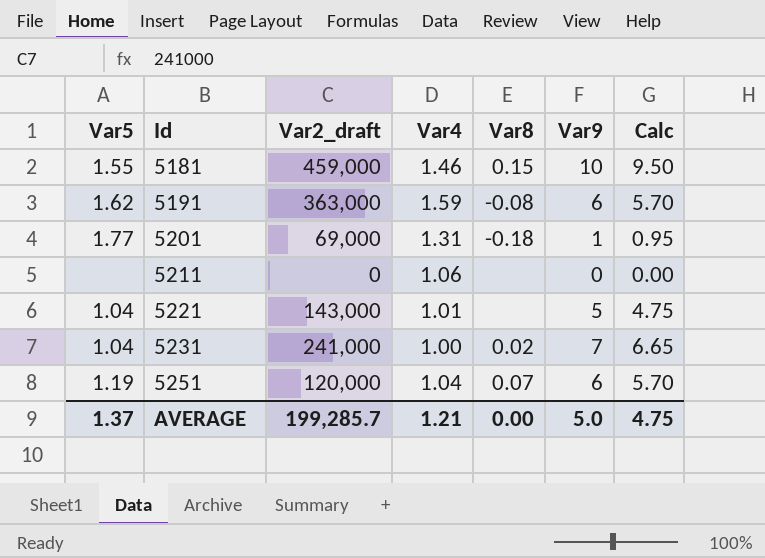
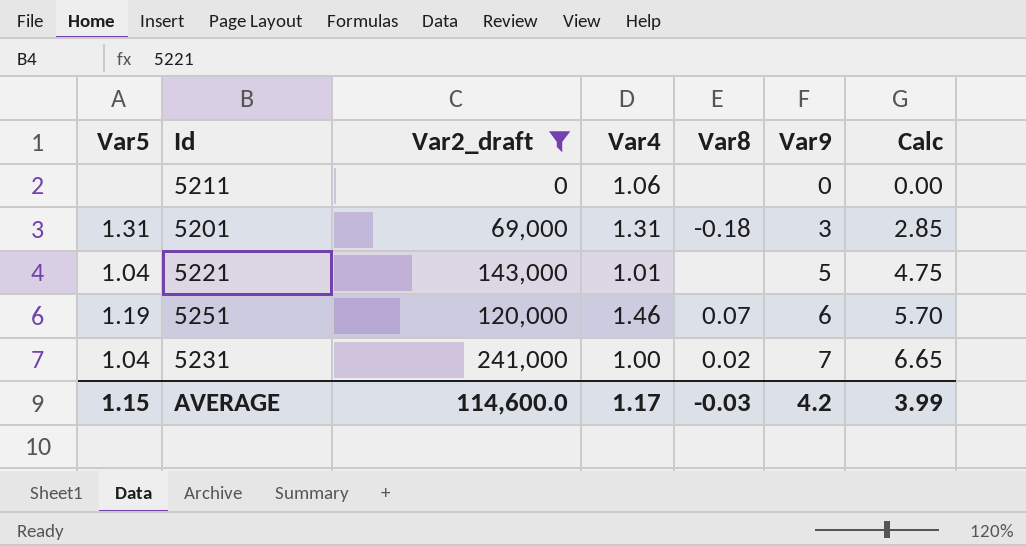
filter: none -> Var2_draft <= 241,000
row order: Id ascending -> Var9 ascending
5201 | Var5: 1.77 -> 1.31
5201 | Var9: 1 -> 3
5201 | Calc: 0.95 -> 2.85
5251 | Var4: 1.04 -> 1.46
AVERAGE | Var5: 1.37 -> 1.15
AVERAGE | Var2_draft: 199,285.7 -> 114,600.0
AVERAGE | Var4: 1.21 -> 1.17
AVERAGE | Var8: 0.00 -> -0.03
AVERAGE | Var9: 5.0 -> 4.2
AVERAGE | Calc: 4.75 -> 3.99

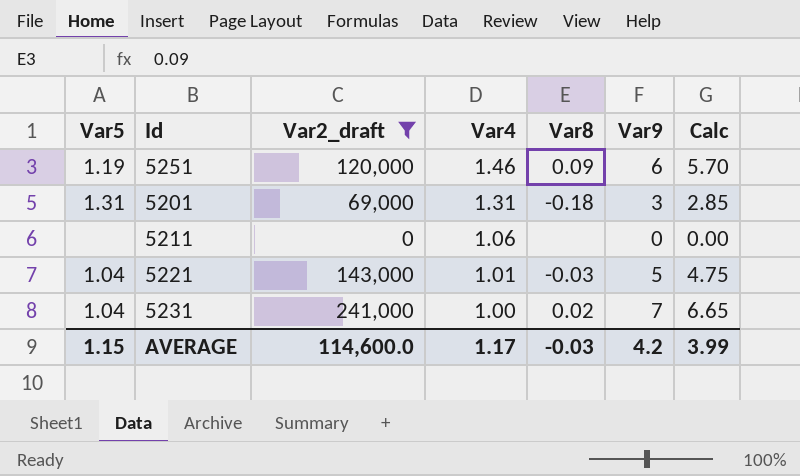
row order: Var9 ascending -> Var4 descending
5251 | Var8: 0.07 -> 0.09
5221 | Var8: none -> -0.03

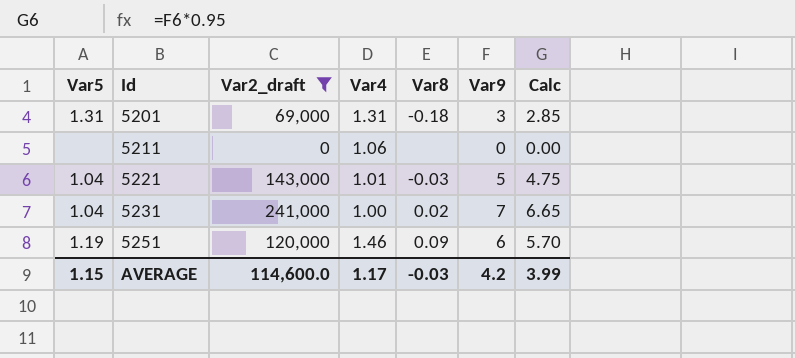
row order: Var4 descending -> Id ascending

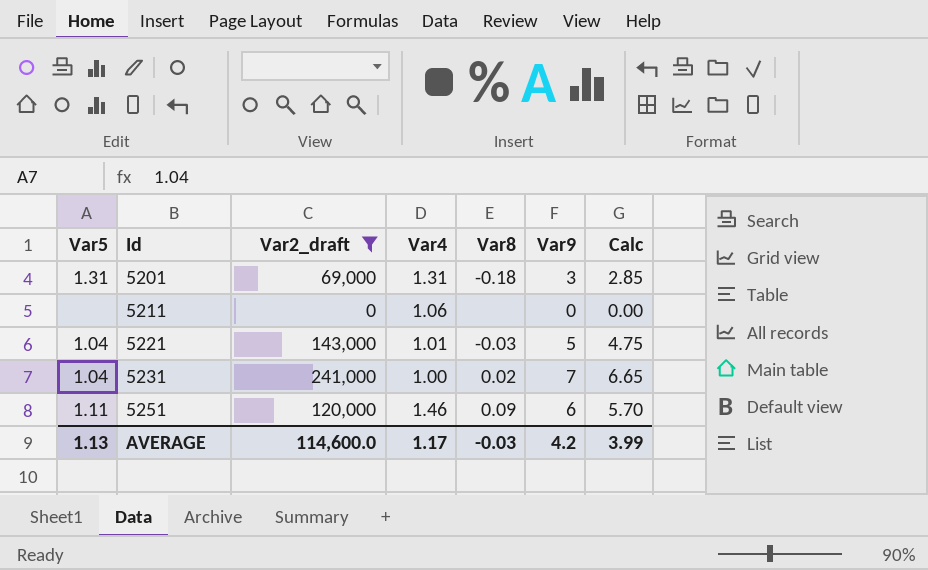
5251 | Var5: 1.19 -> 1.11
AVERAGE | Var5: 1.15 -> 1.13

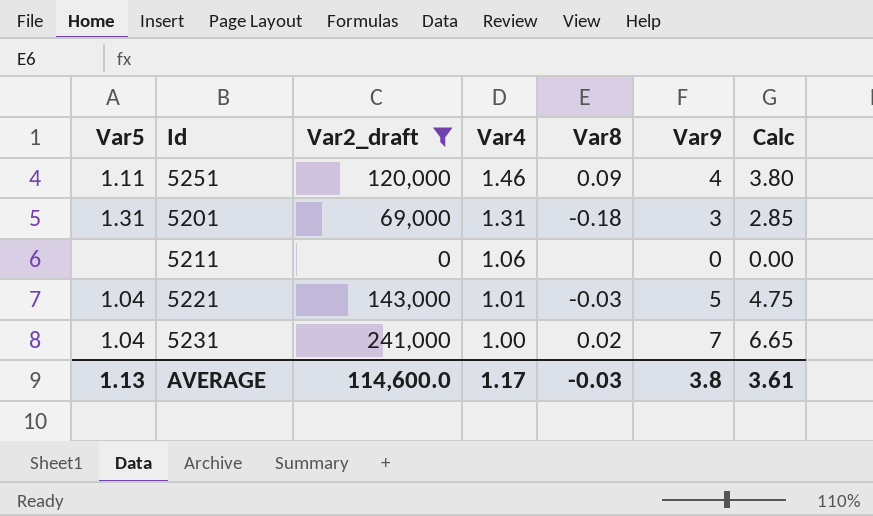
row order: Id ascending -> Var4 descending
5251 | Var9: 6 -> 4
5251 | Calc: 5.70 -> 3.80
AVERAGE | Var9: 4.2 -> 3.8
AVERAGE | Calc: 3.99 -> 3.61

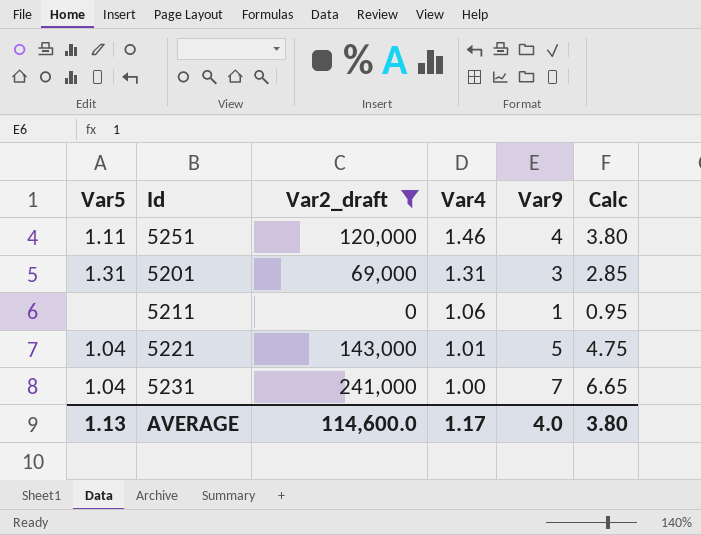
column Var8 | position: 5 -> none
5211 | Var9: 0 -> 1
5211 | Calc: 0.00 -> 0.95
AVERAGE | Var9: 3.8 -> 4.0
AVERAGE | Calc: 3.61 -> 3.80

